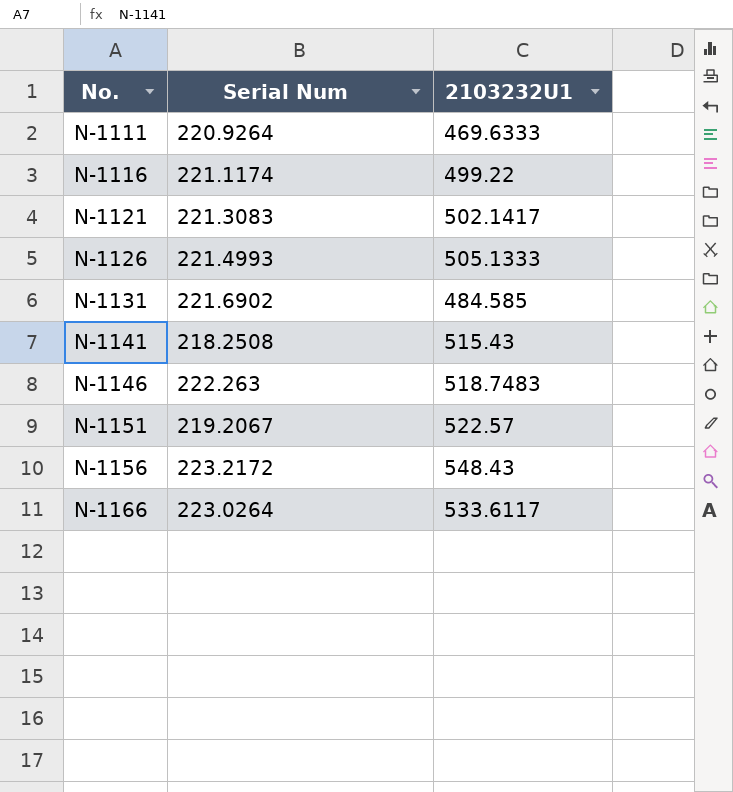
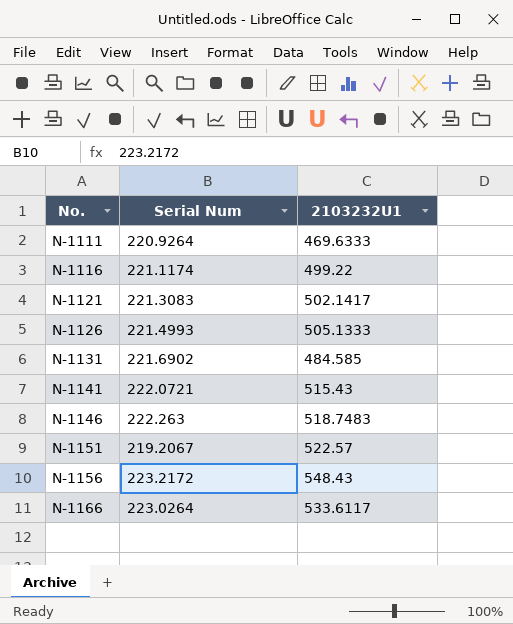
N-1141 | Serial Num: 218.2508 -> 222.0721

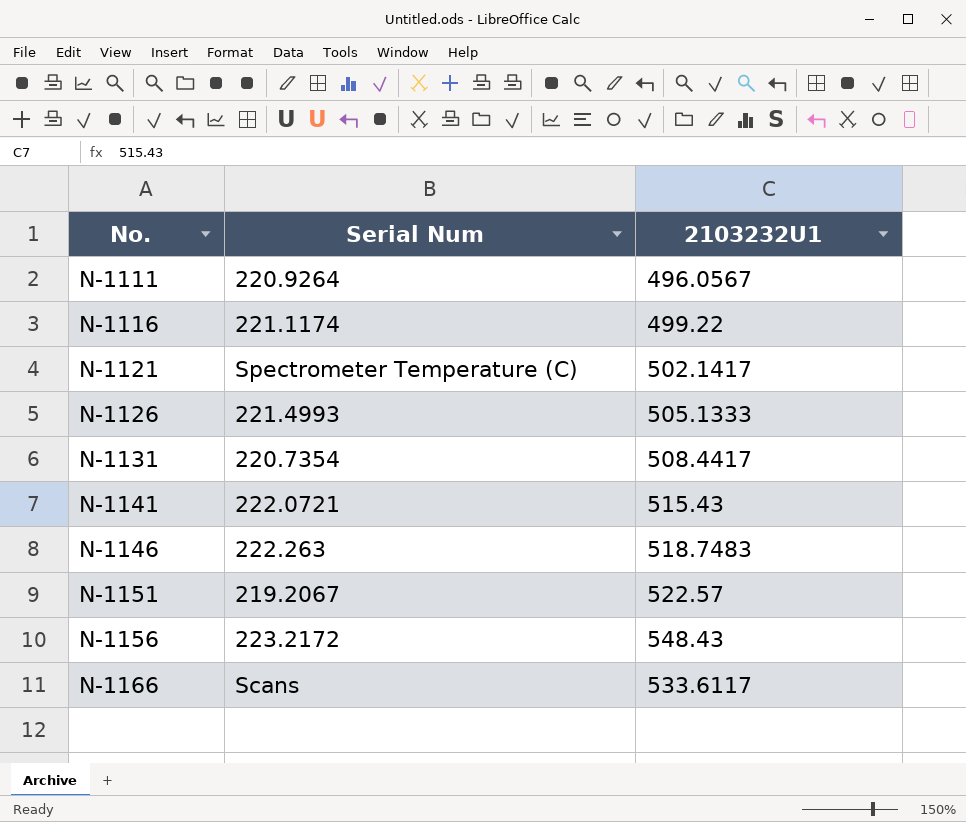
N-1111 | 2103232U1: 469.6333 -> 496.0567
N-1121 | Serial Num: 221.3083 -> Spectrometer Temperature (C)
N-1131 | Serial Num: 221.6902 -> 220.7354
N-1131 | 2103232U1: 484.585 -> 508.4417
N-1166 | Serial Num: 223.0264 -> Scans

